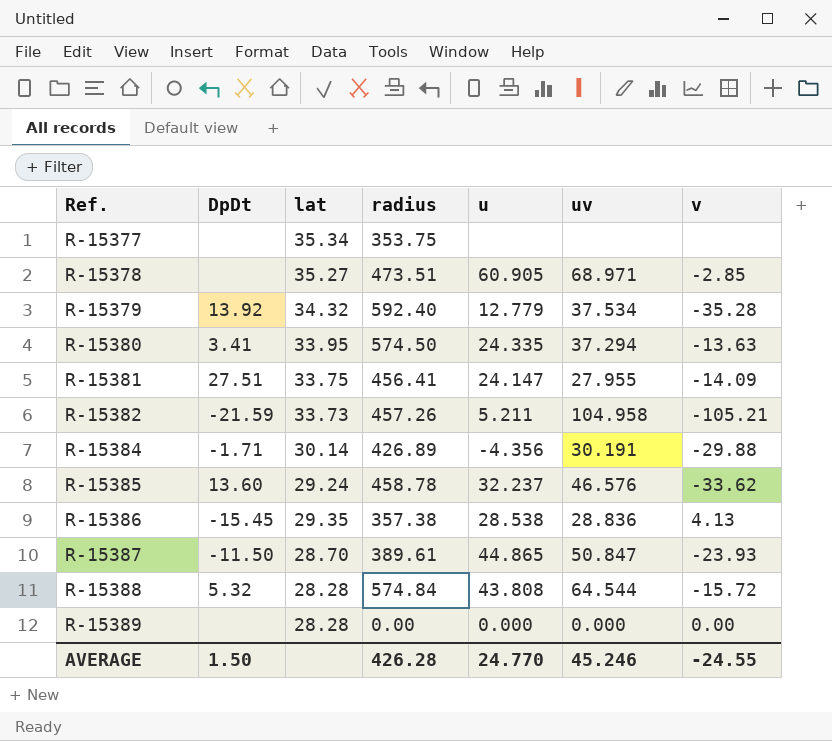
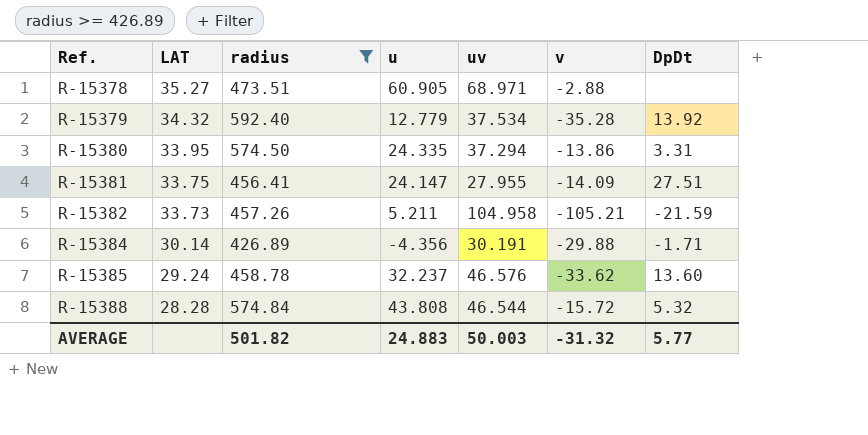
filter: none -> radius >= 426.89
column name: lat -> LAT
column DpDt | position: 2 -> 7
R-15378 | v: -2.85 -> -2.88
R-15380 | v: -13.63 -> -13.86
R-15380 | DpDt: 3.41 -> 3.31
R-15388 | uv: 64.544 -> 46.544
AVERAGE | radius: 426.28 -> 501.82
AVERAGE | u: 24.770 -> 24.883
AVERAGE | uv: 45.246 -> 50.003
AVERAGE | v: -24.55 -> -31.32
AVERAGE | DpDt: 1.50 -> 5.77

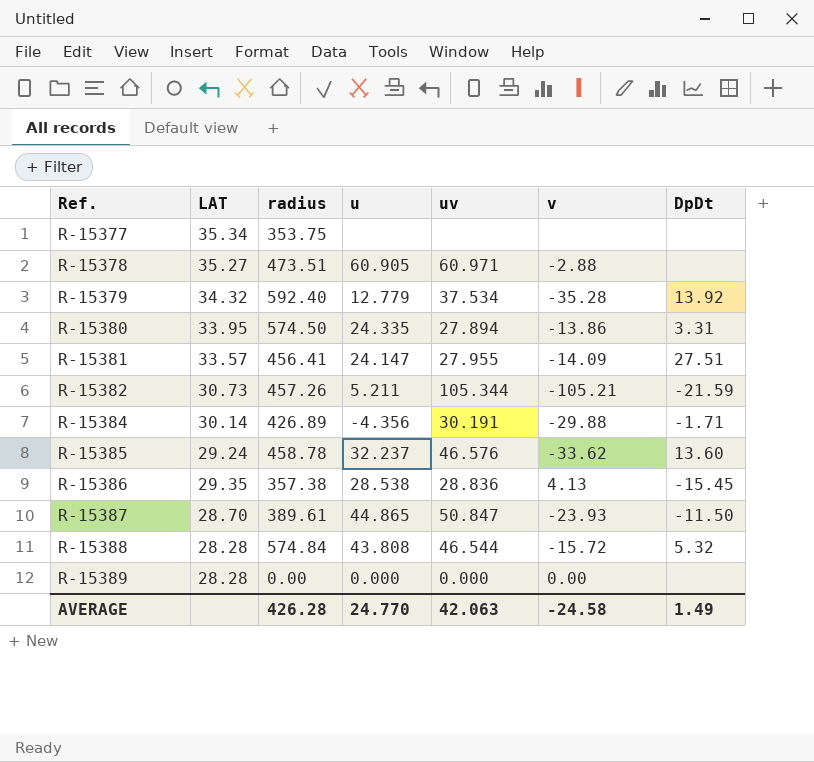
filter: radius >= 426.89 -> none
R-15378 | uv: 68.971 -> 60.971
R-15380 | uv: 37.294 -> 27.894
R-15381 | LAT: 33.75 -> 33.57
R-15382 | LAT: 33.73 -> 30.73
R-15382 | uv: 104.958 -> 105.344
AVERAGE | radius: 501.82 -> 426.28
AVERAGE | u: 24.883 -> 24.770
AVERAGE | uv: 50.003 -> 42.063
AVERAGE | v: -31.32 -> -24.58
AVERAGE | DpDt: 5.77 -> 1.49

